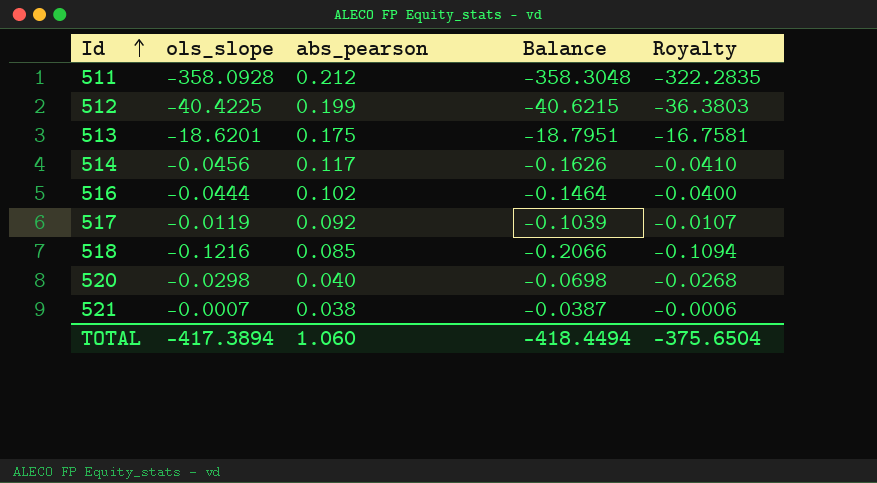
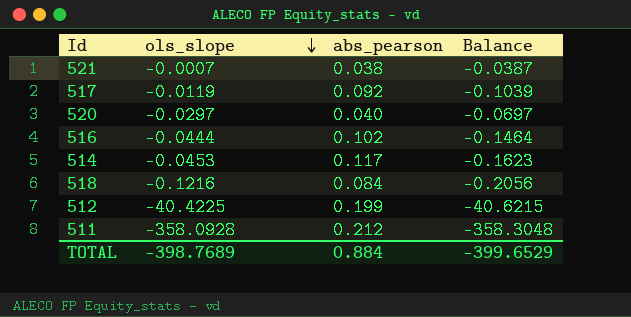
row order: Id ascending -> ols_slope descending
column Royalty | formula: [ols_slope] * 0.9 -> none
row 513: -18.6201 | 0.175 | -18.7951 | -16.7581 -> none
520 | ols_slope: -0.0298 -> -0.0297
520 | Balance: -0.0698 -> -0.0697
514 | ols_slope: -0.0456 -> -0.0453
514 | Balance: -0.1626 -> -0.1623
518 | abs_pearson: 0.085 -> 0.084
518 | Balance: -0.2066 -> -0.2056
TOTAL | ols_slope: -417.3894 -> -398.7689
TOTAL | abs_pearson: 1.060 -> 0.884
TOTAL | Balance: -418.4494 -> -399.6529

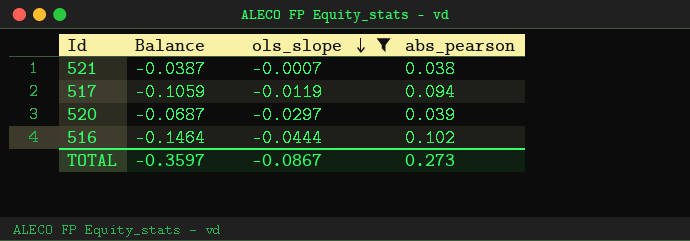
filter: none -> ols_slope >= -0.0444
column Balance | position: 4 -> 2
517 | Balance: -0.1039 -> -0.1059
517 | abs_pearson: 0.092 -> 0.094
520 | Balance: -0.0697 -> -0.0687
520 | abs_pearson: 0.040 -> 0.039
TOTAL | Balance: -399.6529 -> -0.3597
TOTAL | ols_slope: -398.7689 -> -0.0867
TOTAL | abs_pearson: 0.884 -> 0.273

